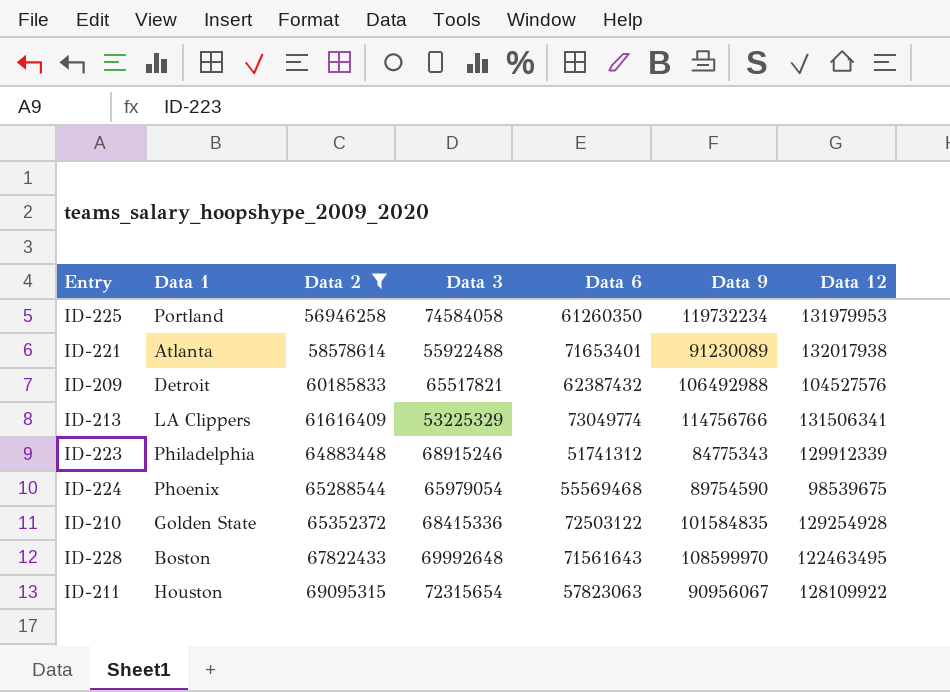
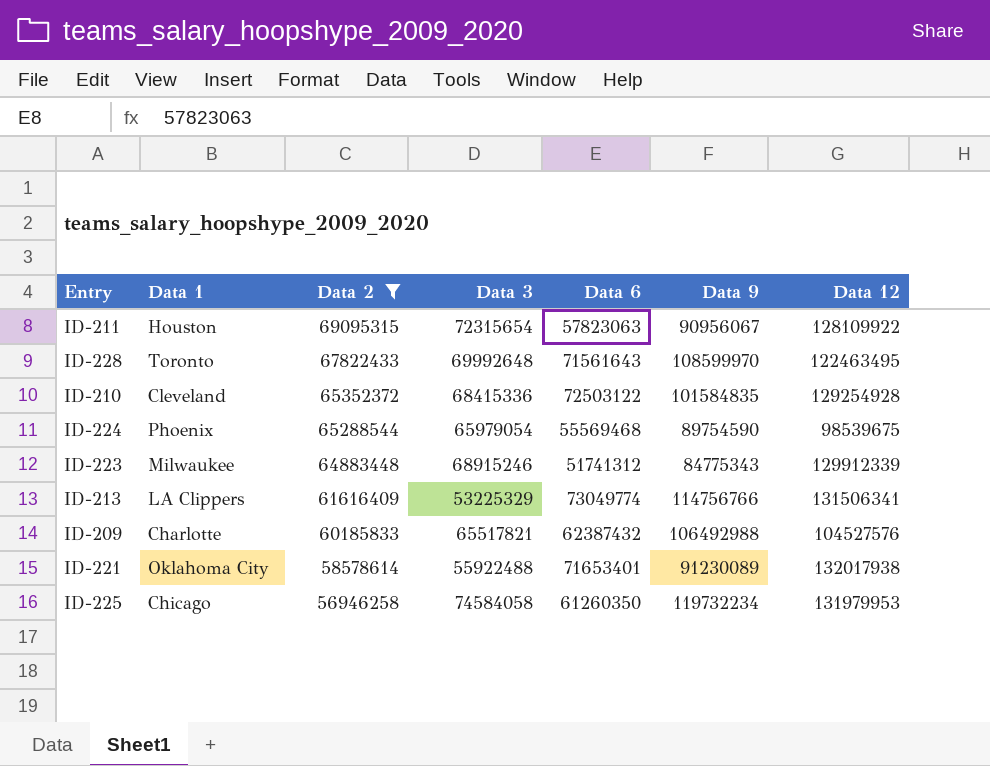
row order: Data 2 ascending -> Data 2 descending
ID-228 | Data 1: Boston -> Toronto
ID-210 | Data 1: Golden State -> Cleveland
ID-223 | Data 1: Philadelphia -> Milwaukee
ID-209 | Data 1: Detroit -> Charlotte
ID-221 | Data 1: Atlanta -> Oklahoma City
ID-225 | Data 1: Portland -> Chicago

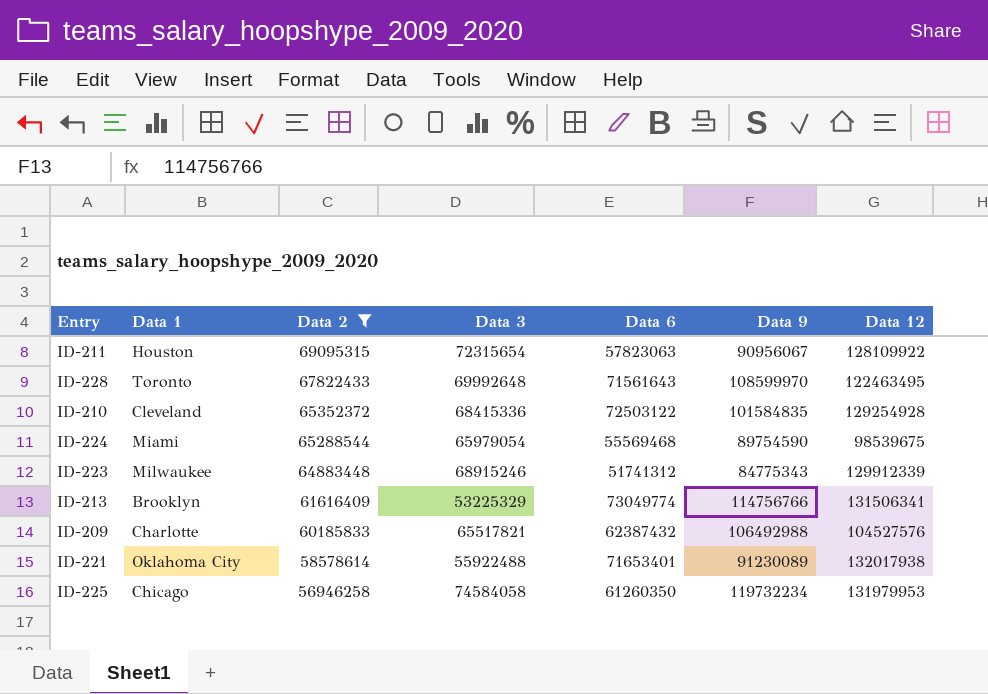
ID-224 | Data 1: Phoenix -> Miami
ID-213 | Data 1: LA Clippers -> Brooklyn

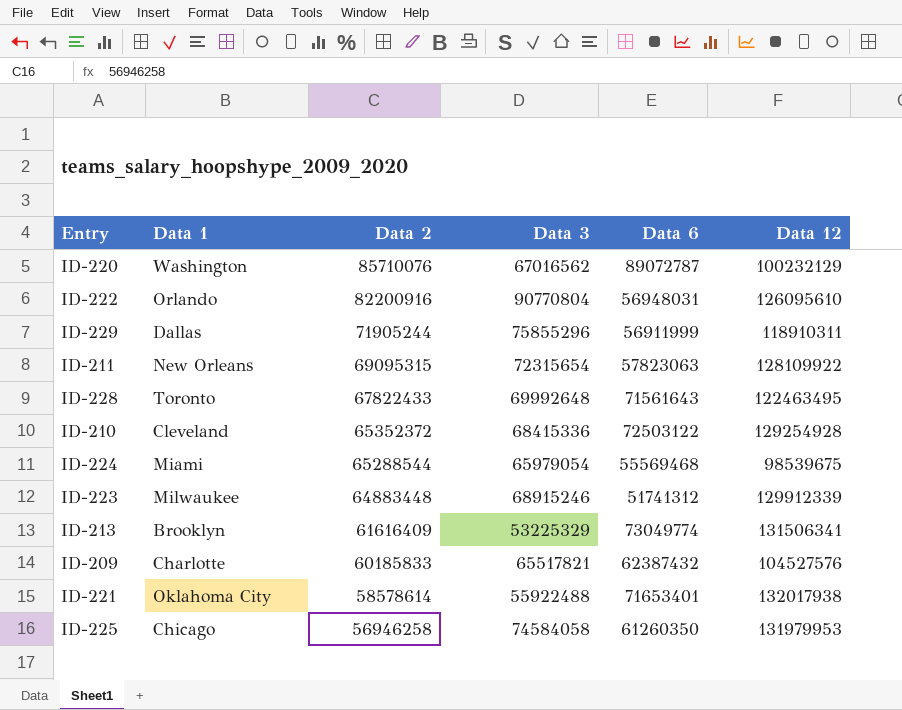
filter: Data 2 <= 69095315 -> none
column Data 9 | position: 6 -> none
ID-211 | Data 1: Houston -> New Orleans

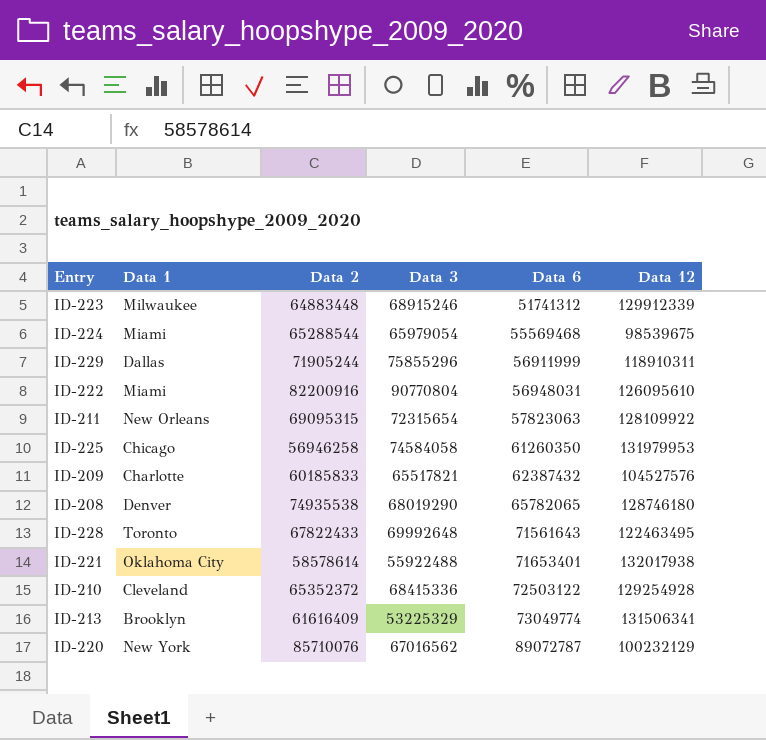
row order: Data 2 descending -> Data 6 ascending
ID-222 | Data 1: Orlando -> Miami
row ID-208: none -> Denver | 74935538 | 68019290 | 65782065 | 128746180
ID-220 | Data 1: Washington -> New York

